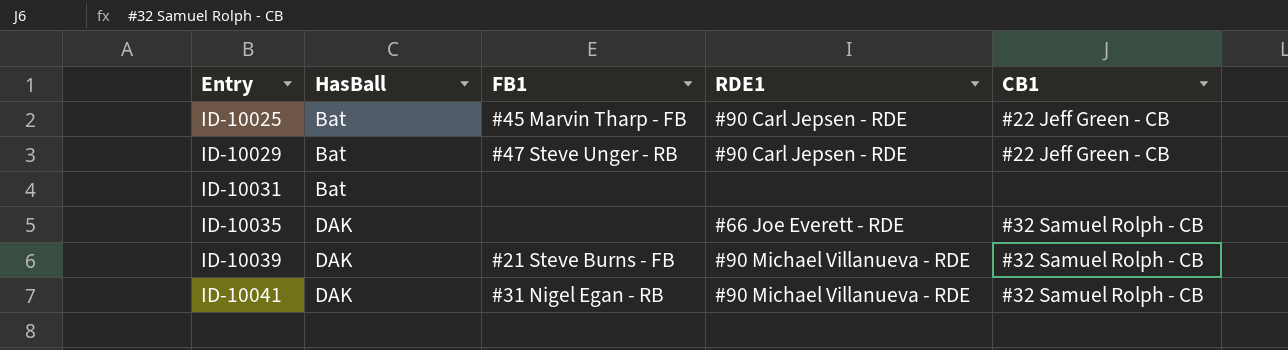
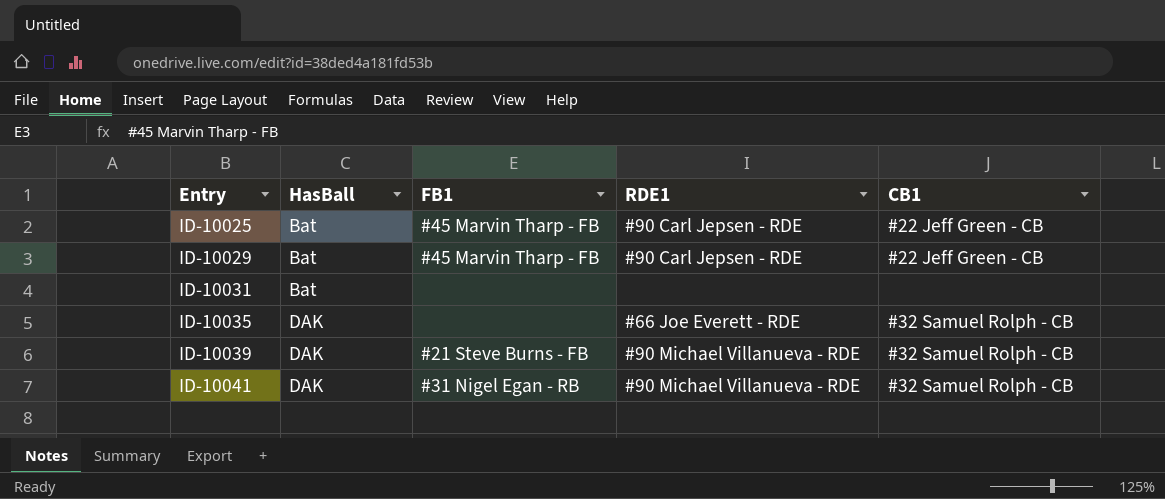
ID-10029 | FB1: #47 Steve Unger - RB -> #45 Marvin Tharp - FB

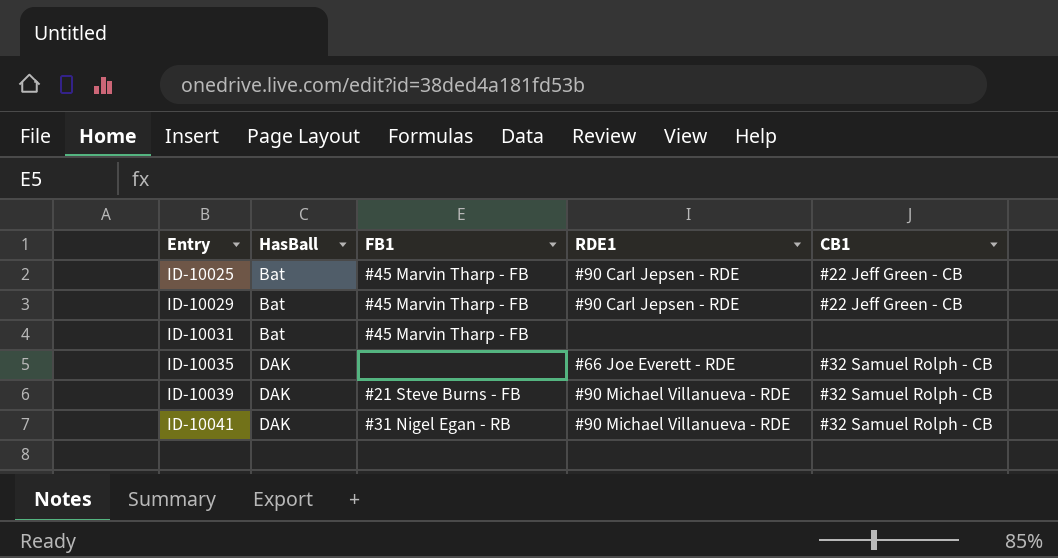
ID-10031 | FB1: none -> #45 Marvin Tharp - FB

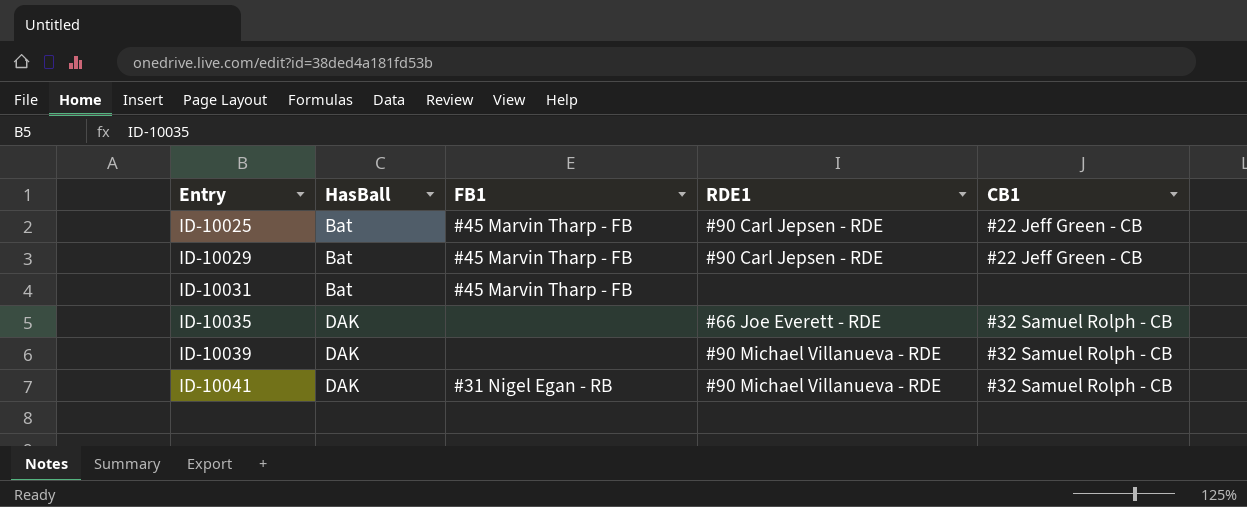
ID-10039 | FB1: #21 Steve Burns - FB -> none

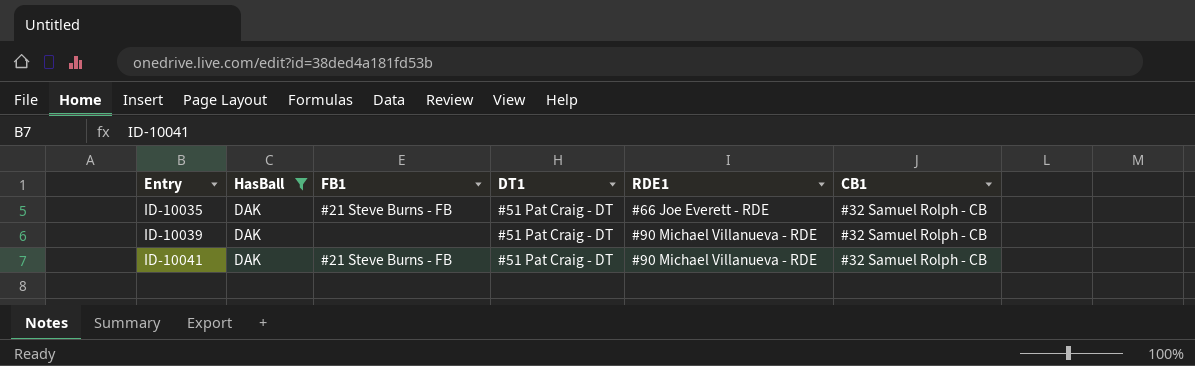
filter: none -> HasBall = DAK
column DT1 | position: none -> 4
ID-10035 | FB1: none -> #21 Steve Burns - FB
ID-10041 | FB1: #31 Nigel Egan - RB -> #21 Steve Burns - FB

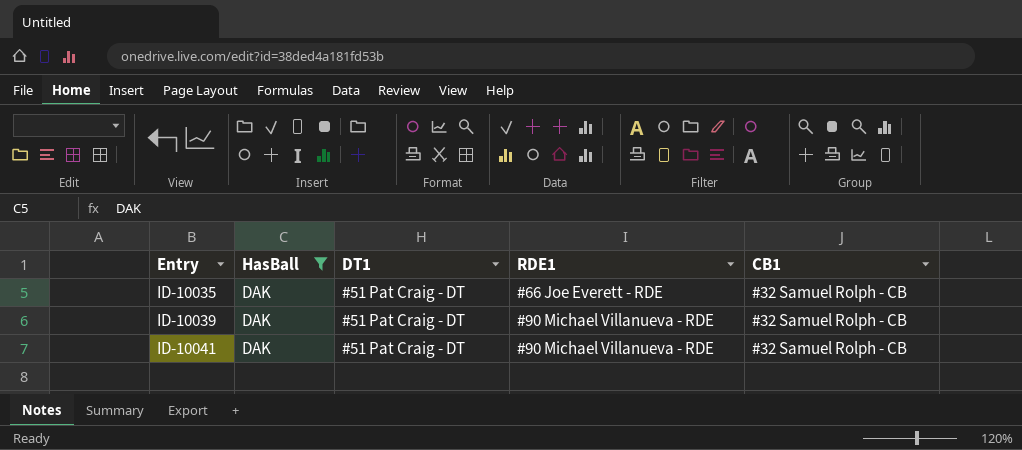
column FB1 | position: 3 -> none

